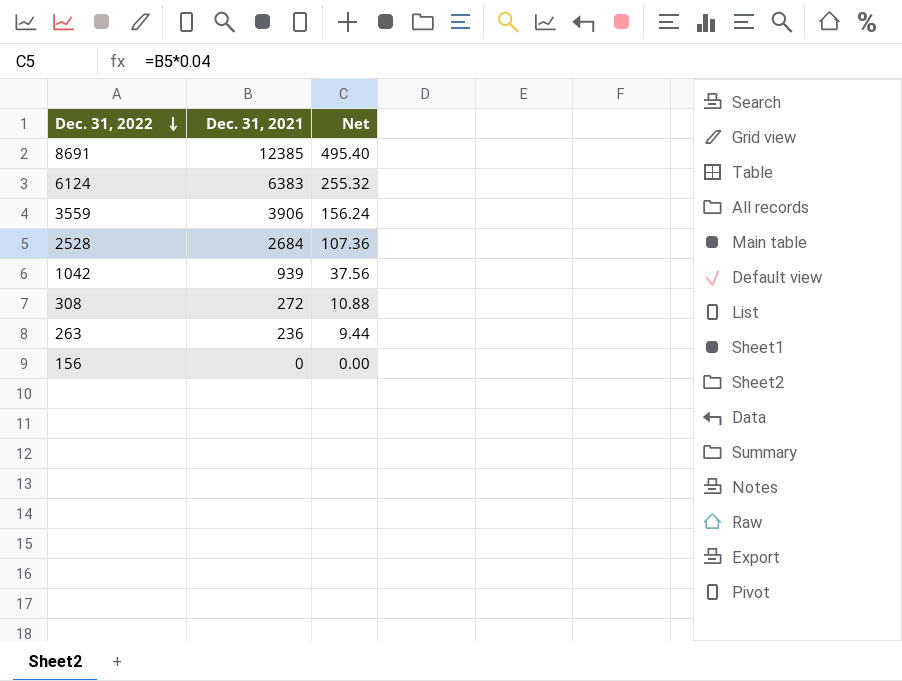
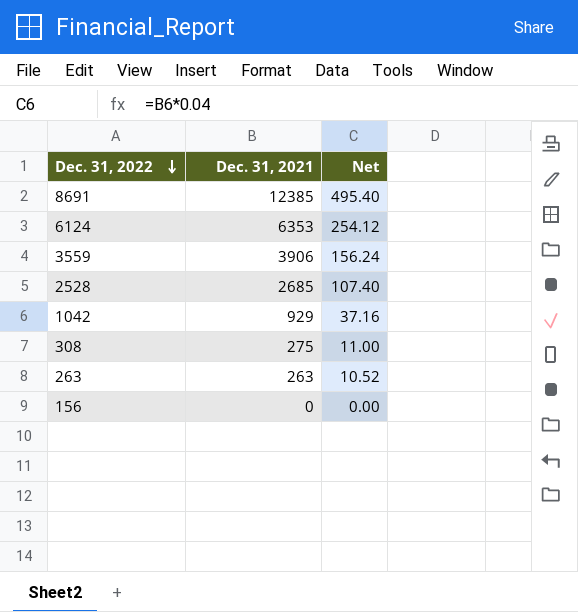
6124 | Dec. 31, 2021: 6383 -> 6353
6124 | Net: 255.32 -> 254.12
2528 | Dec. 31, 2021: 2684 -> 2685
2528 | Net: 107.36 -> 107.40
1042 | Dec. 31, 2021: 939 -> 929
1042 | Net: 37.56 -> 37.16
308 | Dec. 31, 2021: 272 -> 275
308 | Net: 10.88 -> 11.00
263 | Dec. 31, 2021: 236 -> 263
263 | Net: 9.44 -> 10.52

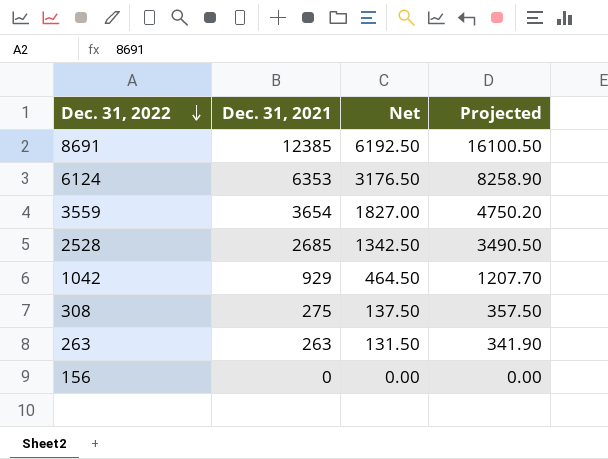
column Net | formula: [Dec. 31, 2021] * 0.04 -> [Dec. 31, 2021] * 0.5
column Projected | formula: none -> [Dec. 31, 2021] * 1.3
3559 | Dec. 31, 2021: 3906 -> 3654

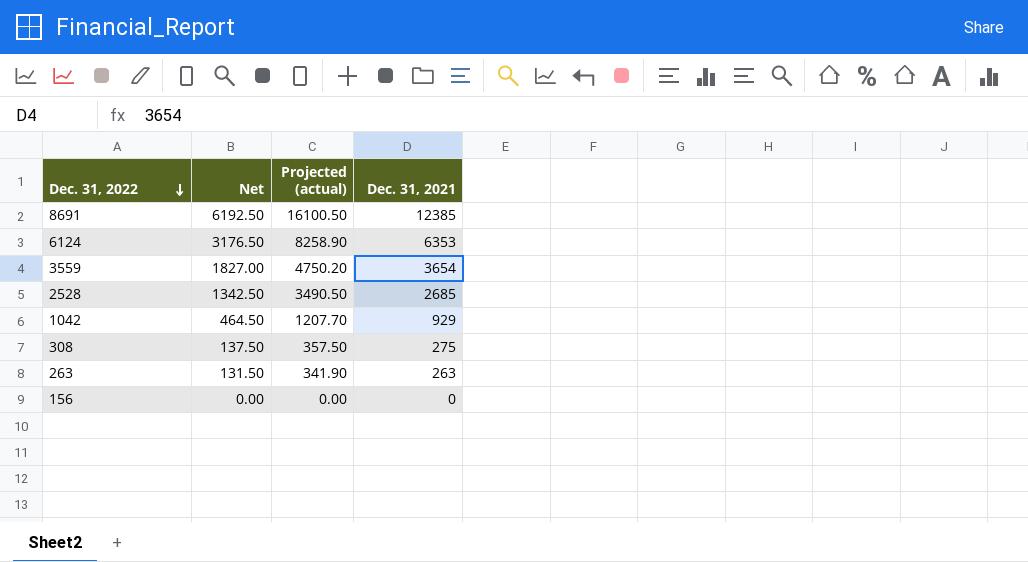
column name: Projected -> Projected (actual)
column Dec. 31, 2021 | position: 2 -> 4

